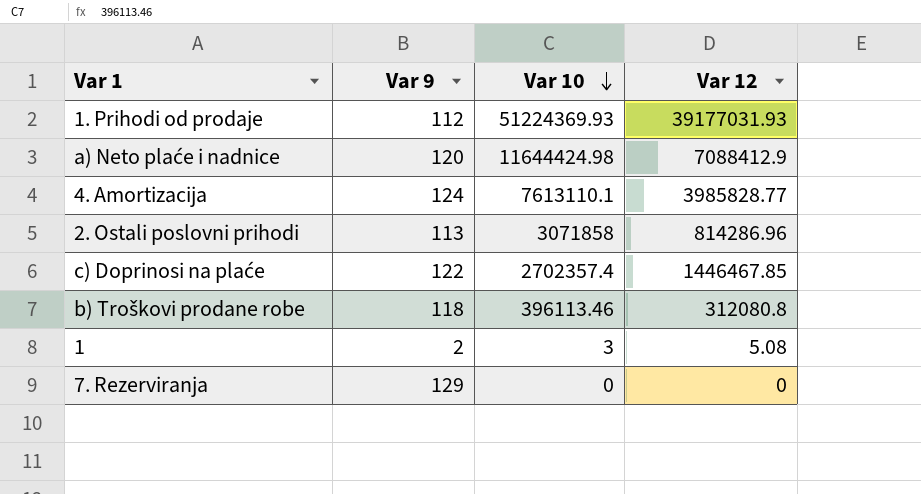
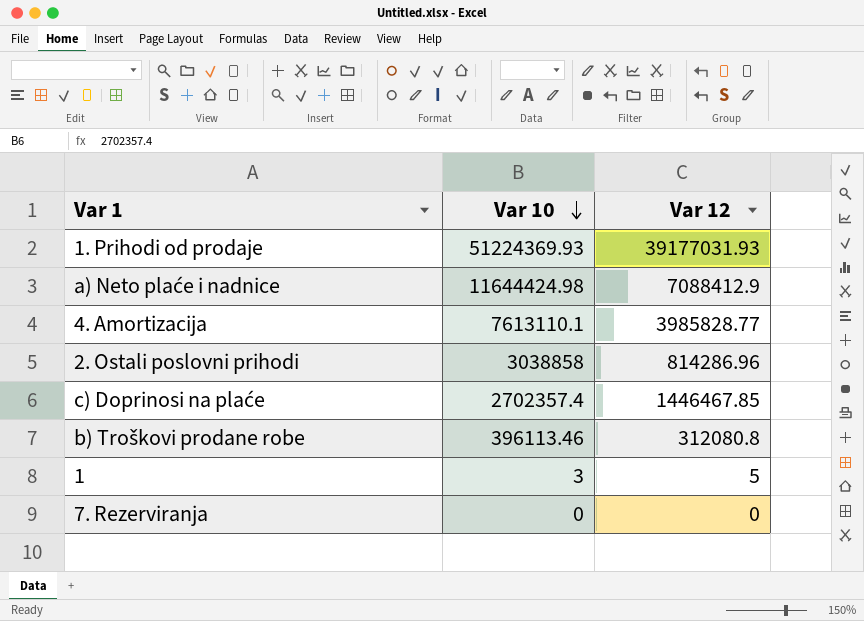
column Var 9 | position: 2 -> none
2. Ostali poslovni prihodi | Var 10: 3071858 -> 3038858
1 | Var 12: 5.08 -> 5

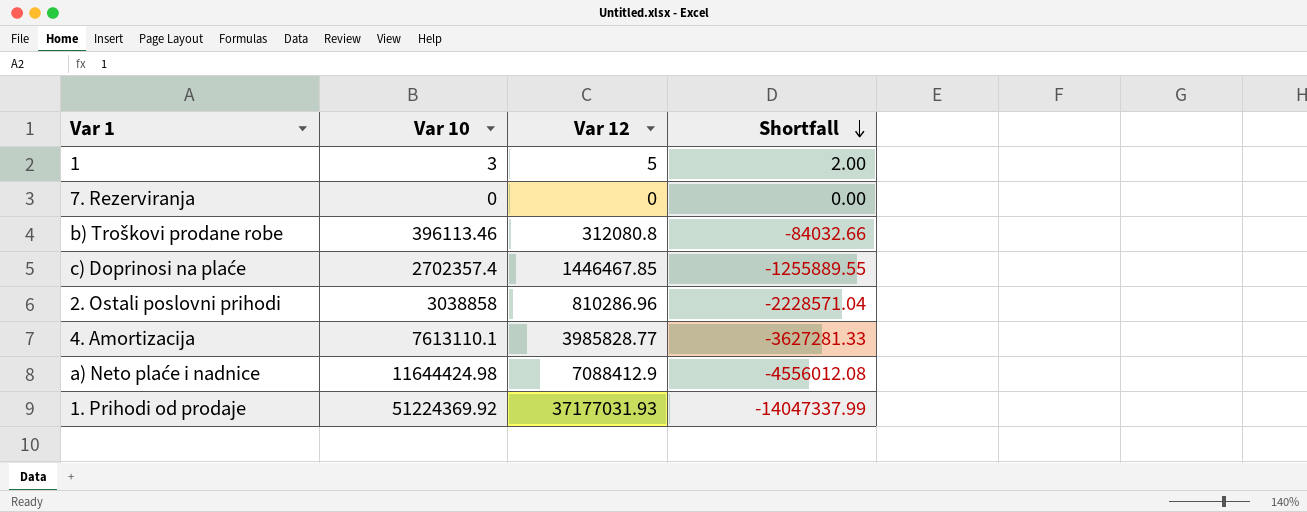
row order: Var 10 descending -> Shortfall descending
column Shortfall | formula: none -> [Var 12] - [Var 10]
2. Ostali poslovni prihodi | Var 12: 814286.96 -> 810286.96
1. Prihodi od prodaje | Var 10: 51224369.93 -> 51224369.92
1. Prihodi od prodaje | Var 12: 39177031.93 -> 37177031.93

